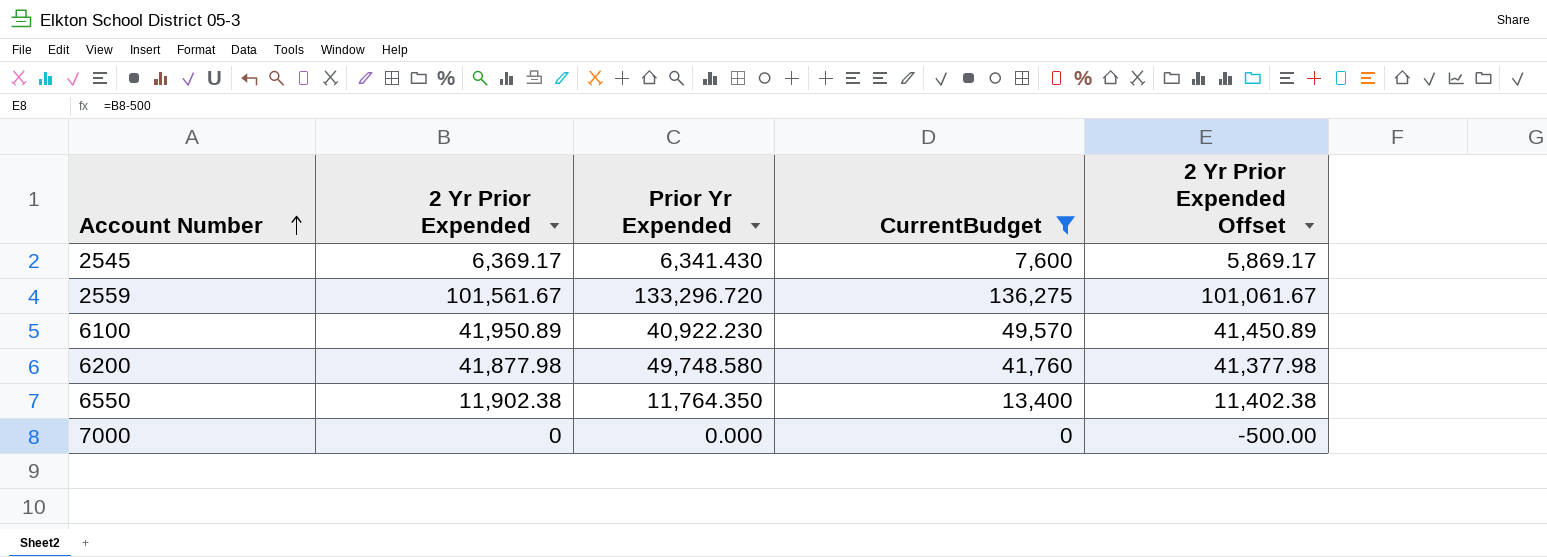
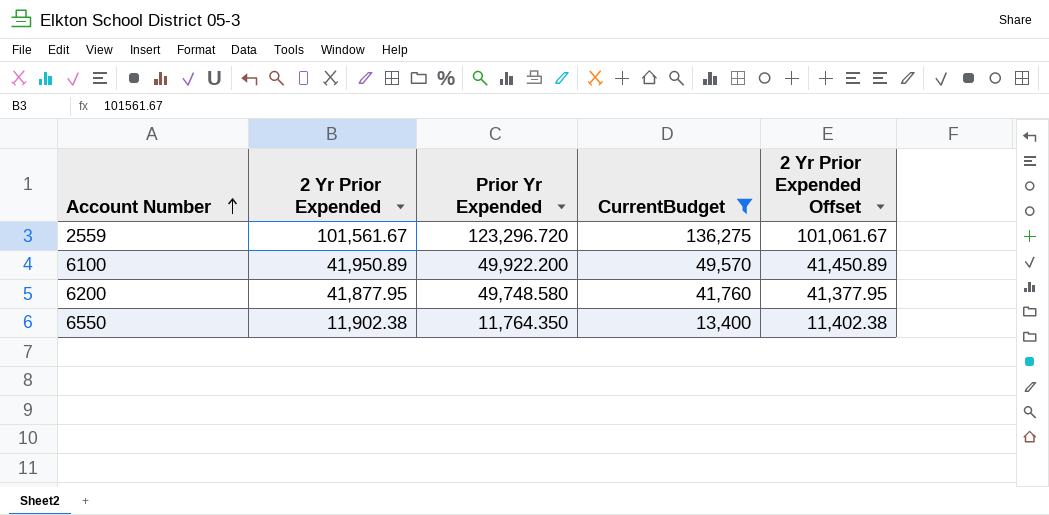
row 2545: 6,369.17 | 6,341.430 | 7,600 | 5,869.17 -> none
row 7000: 0 | 0.000 | 0 | -500.00 -> none
2559 | Prior Yr Expended: 133,296.720 -> 123,296.720
6100 | Prior Yr Expended: 40,922.230 -> 49,922.200
6200 | 2 Yr Prior Expended: 41,877.98 -> 41,877.95
6200 | 2 Yr Prior Expended Offset: 41,377.98 -> 41,377.95

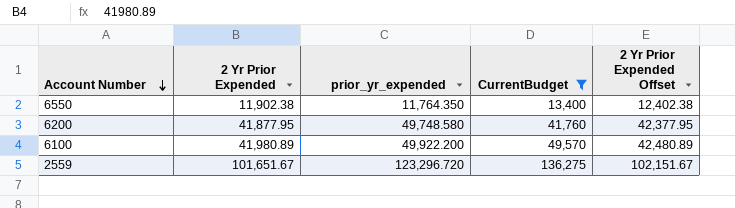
row order: Account Number ascending -> Account Number descending
column name: Prior Yr Expended -> prior_yr_expended
column 2 Yr Prior Expended Offset | formula: [2 Yr Prior Expended] - 500 -> [2 Yr Prior Expended] + 500
6100 | 2 Yr Prior Expended: 41,950.89 -> 41,980.89
2559 | 2 Yr Prior Expended: 101,561.67 -> 101,651.67

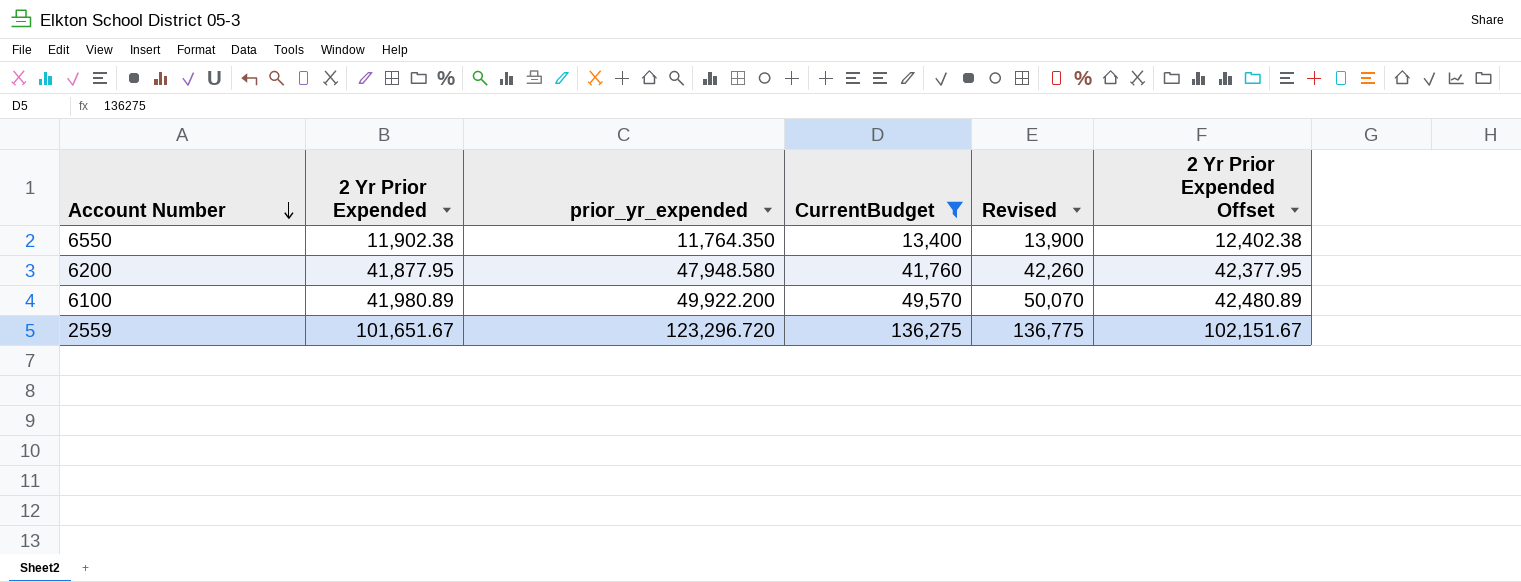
column Revised | formula: none -> [CurrentBudget] + 500
6200 | prior_yr_expended: 49,748.580 -> 47,948.580

